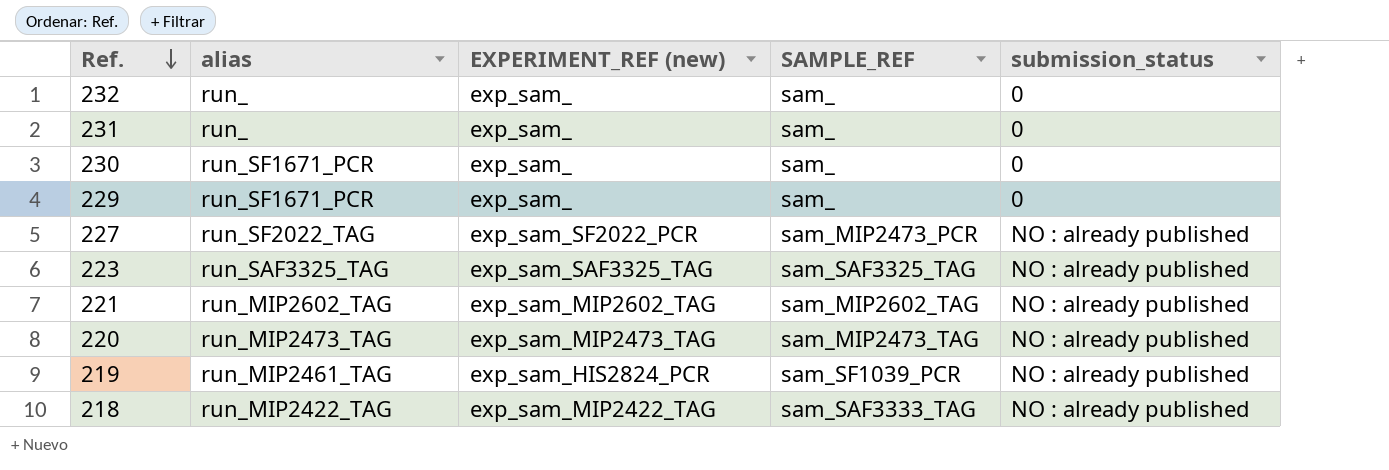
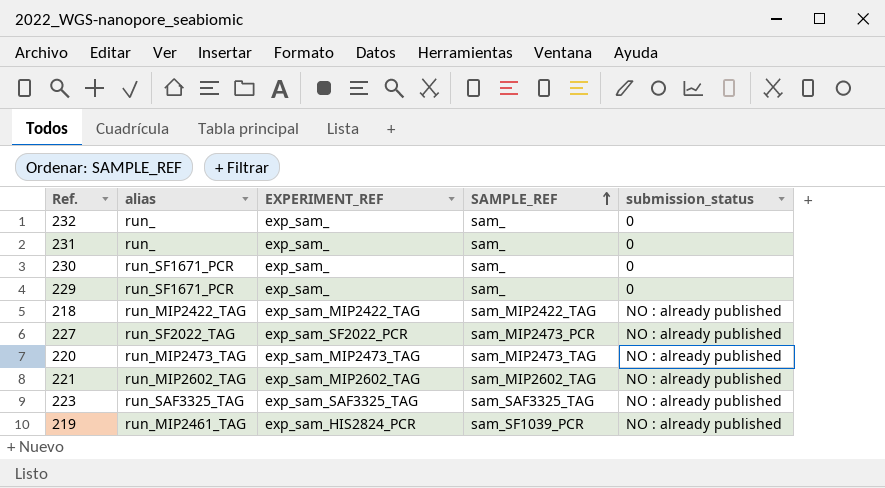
row order: Ref. descending -> SAMPLE_REF ascending
column name: EXPERIMENT_REF (new) -> EXPERIMENT_REF
218 | SAMPLE_REF: sam_SAF3333_TAG -> sam_MIP2422_TAG

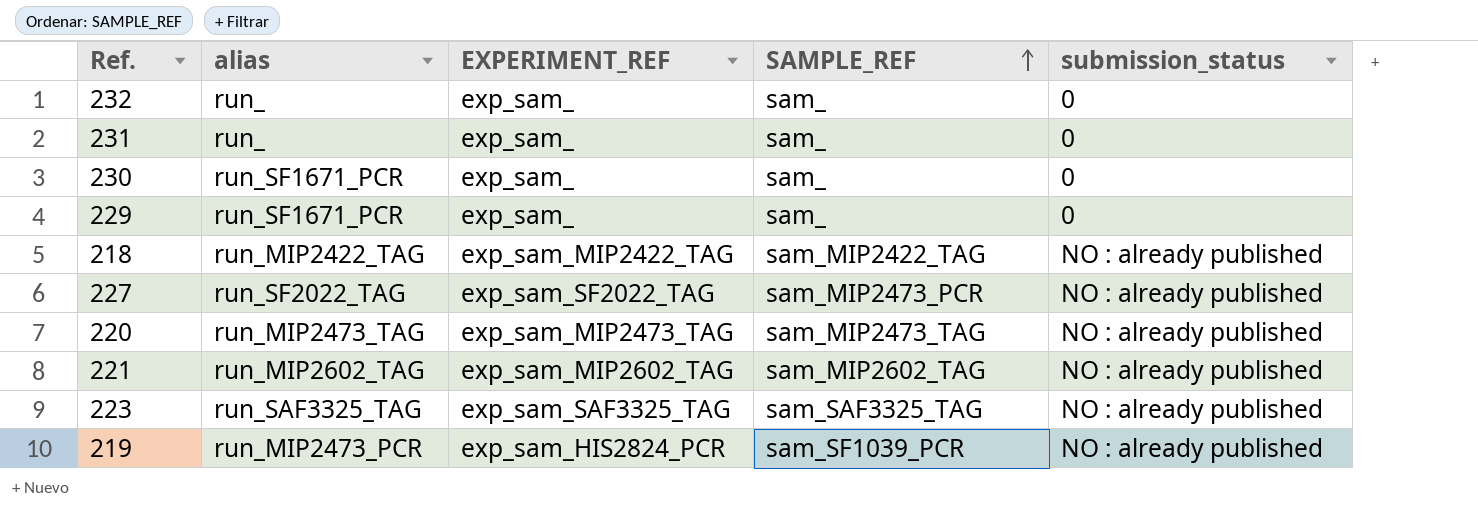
227 | EXPERIMENT_REF: exp_sam_SF2022_PCR -> exp_sam_SF2022_TAG
219 | alias: run_MIP2461_TAG -> run_MIP2473_PCR

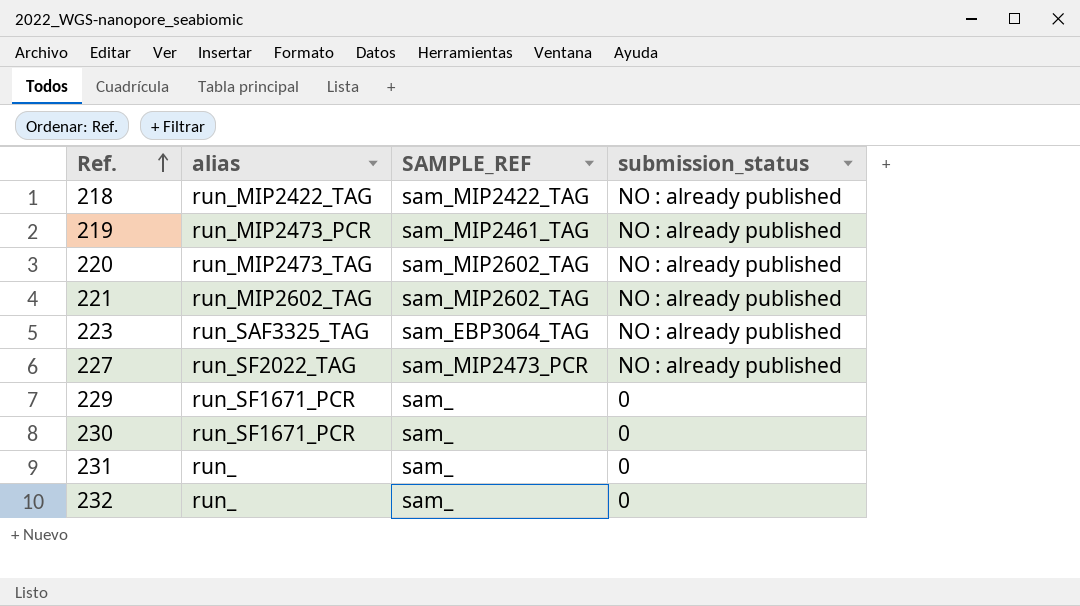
row order: SAMPLE_REF ascending -> Ref. ascending
column EXPERIMENT_REF | position: 3 -> none
219 | SAMPLE_REF: sam_SF1039_PCR -> sam_MIP2461_TAG
220 | SAMPLE_REF: sam_MIP2473_TAG -> sam_MIP2602_TAG
223 | SAMPLE_REF: sam_SAF3325_TAG -> sam_EBP3064_TAG

